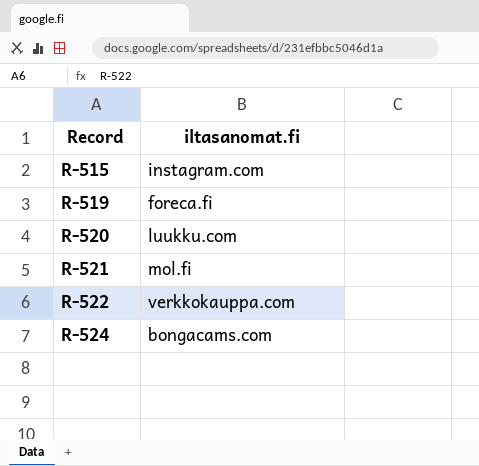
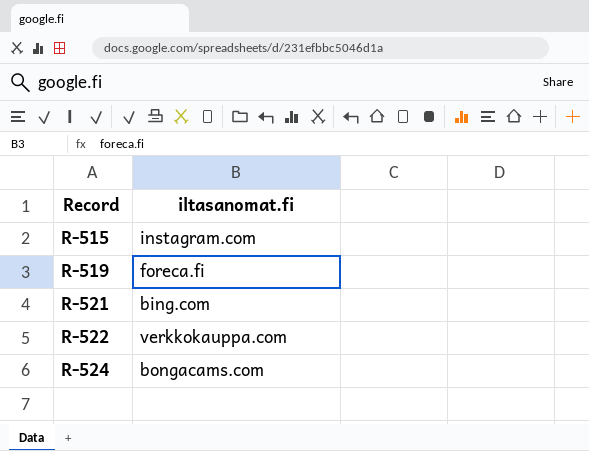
row R-520: luukku.com -> none
R-521 | iltasanomat.fi: mol.fi -> bing.com

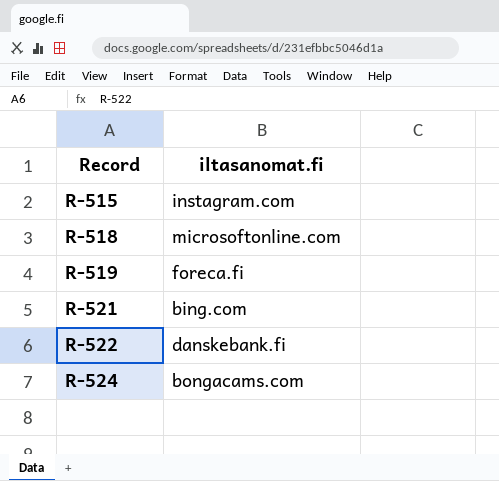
row R-518: none -> microsoftonline.com
R-522 | iltasanomat.fi: verkkokauppa.com -> danskebank.fi

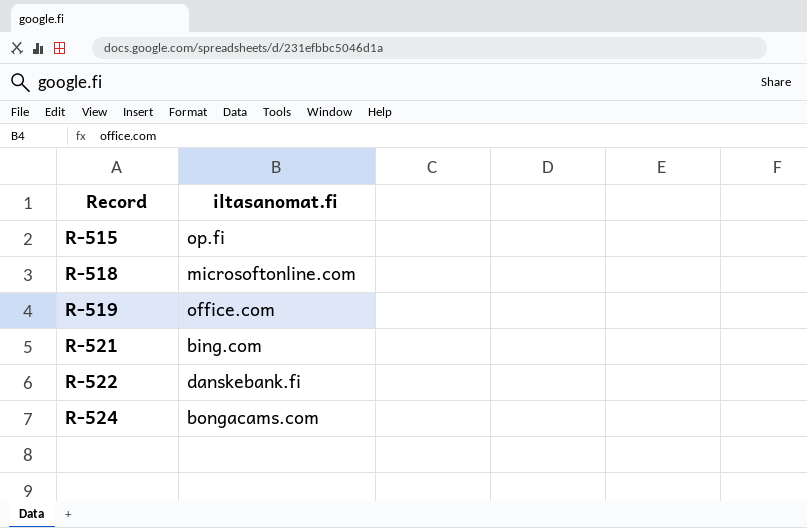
R-515 | iltasanomat.fi: instagram.com -> op.fi
R-519 | iltasanomat.fi: foreca.fi -> office.com

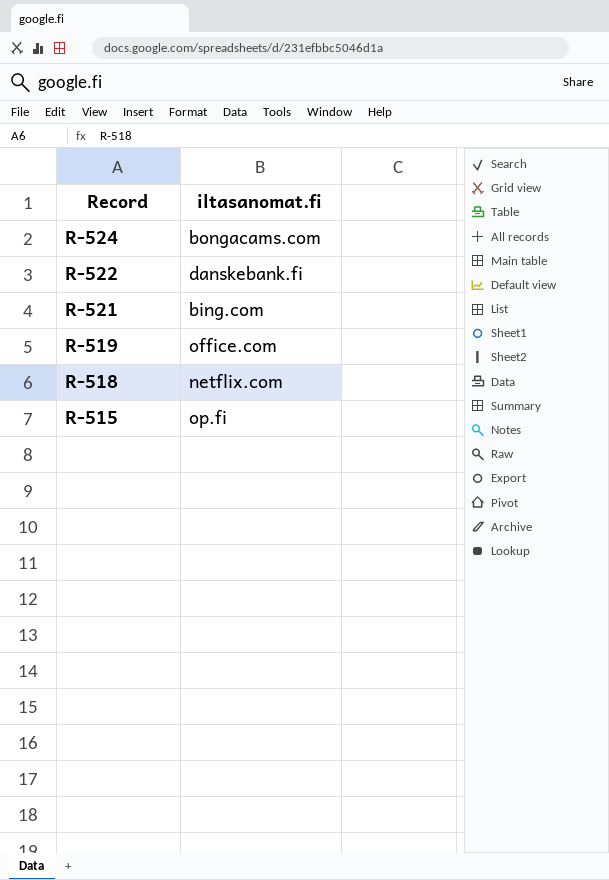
row order: Record ascending -> Record descending
R-518 | iltasanomat.fi: microsoftonline.com -> netflix.com

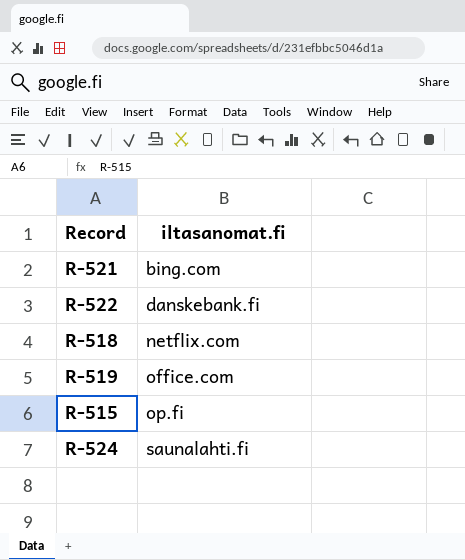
row order: Record descending -> iltasanomat.fi ascending
R-524 | iltasanomat.fi: bongacams.com -> saunalahti.fi

